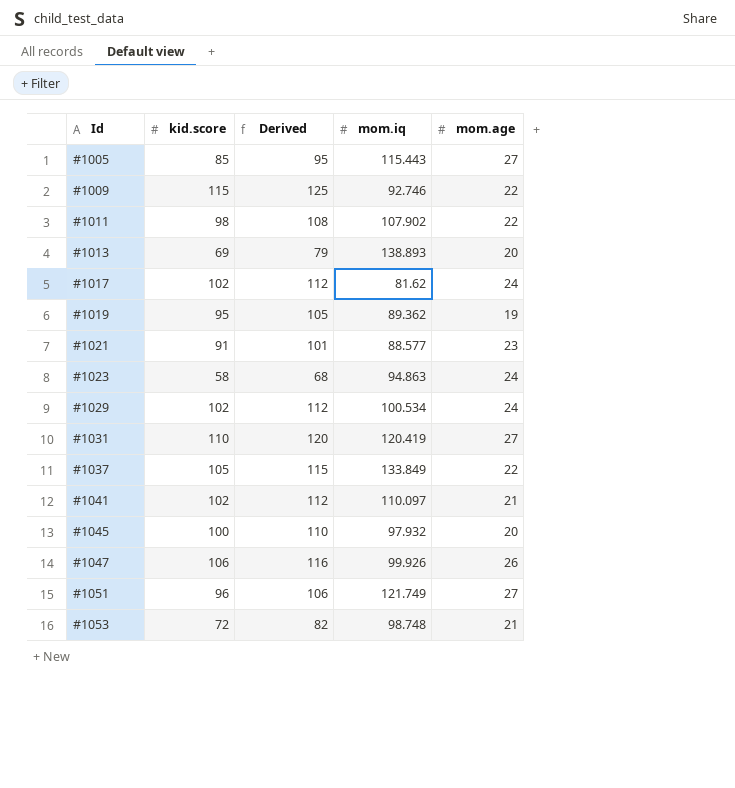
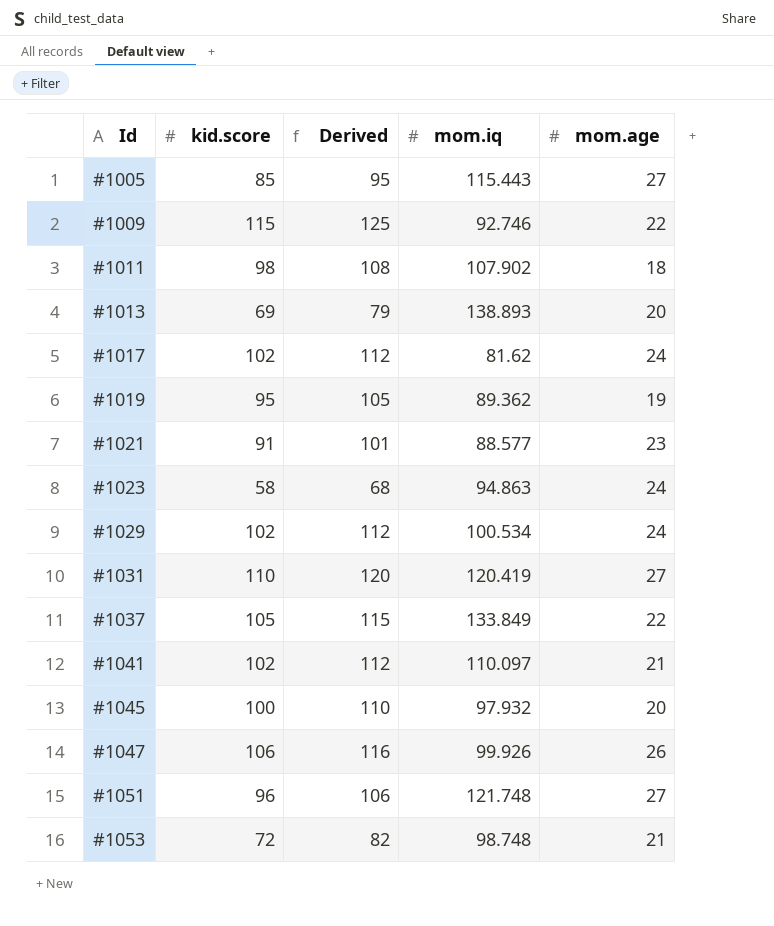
#1011 | mom.age: 22 -> 18
#1051 | mom.iq: 121.749 -> 121.748

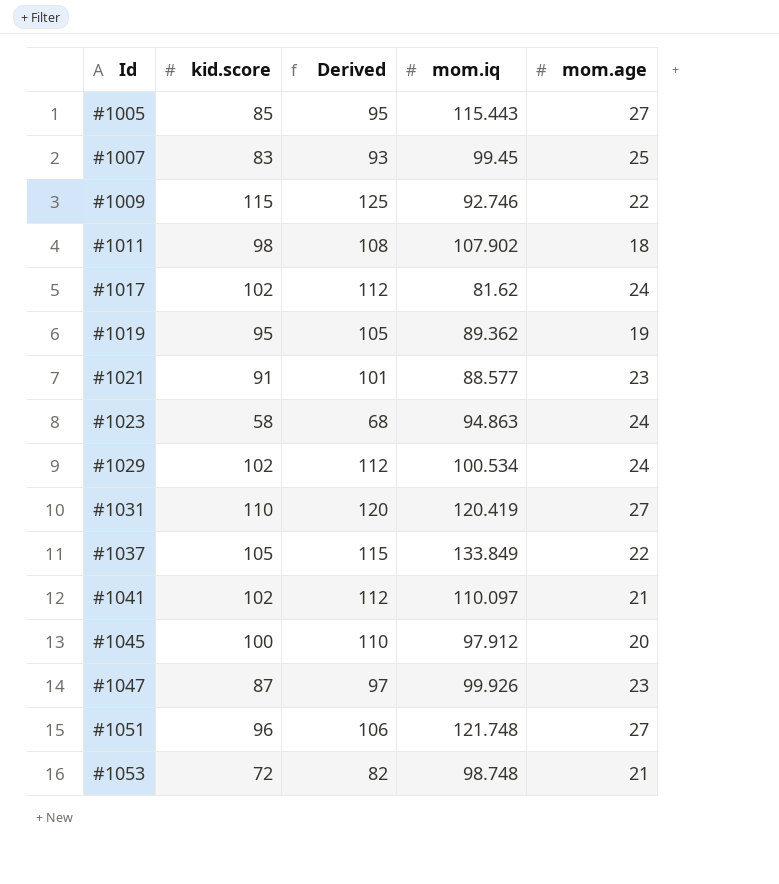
row #1013: 69 | 79 | 138.893 | 20 -> none
row #1007: none -> 83 | 93 | 99.45 | 25
#1045 | mom.iq: 97.932 -> 97.912
#1047 | kid.score: 106 -> 87
#1047 | Derived: 116 -> 97
#1047 | mom.age: 26 -> 23

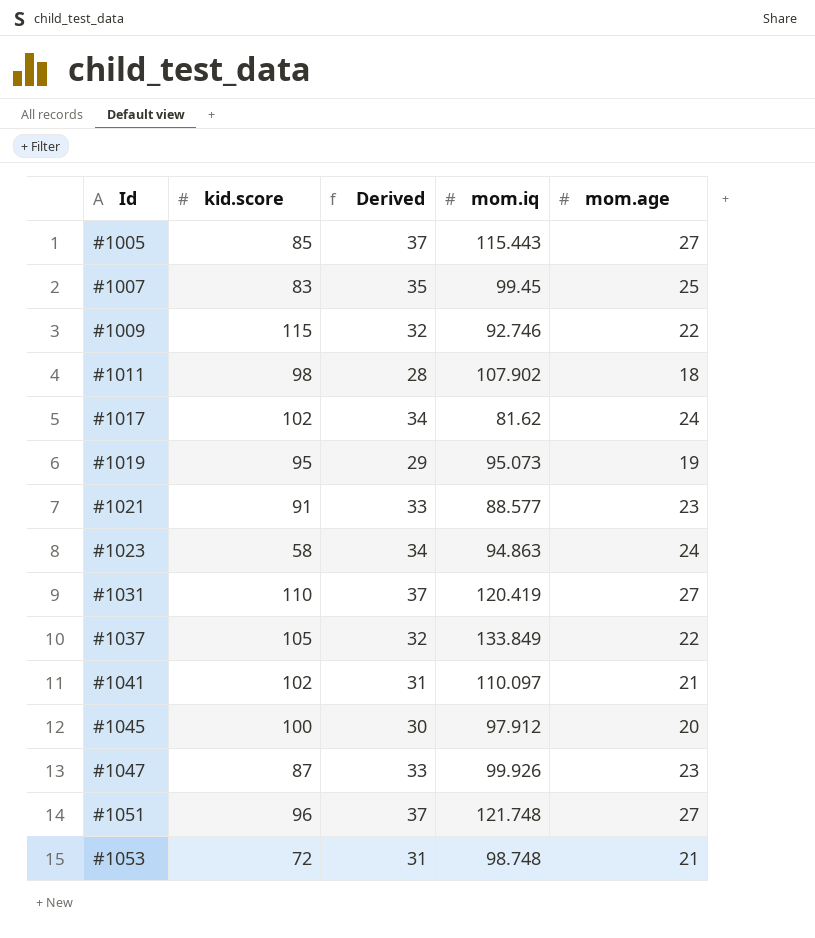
column Derived | formula: [kid.score] + 10 -> [mom.age] + 10
row #1029: 102 | 112 | 100.534 | 24 -> none
#1019 | mom.iq: 89.362 -> 95.073

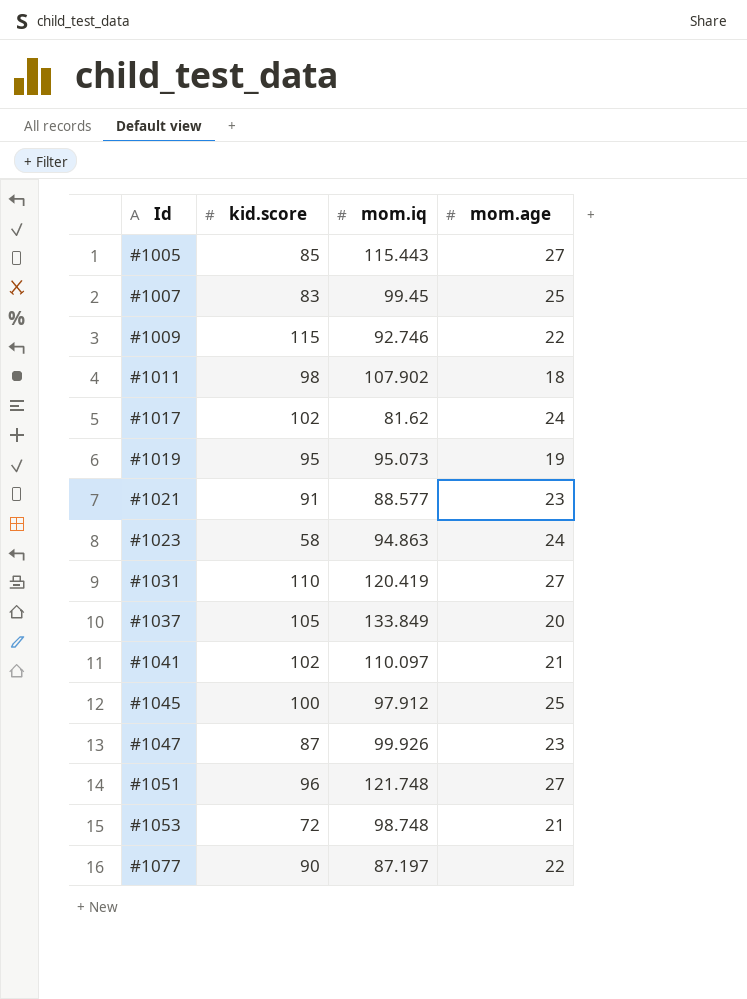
column Derived | formula: [mom.age] + 10 -> none
#1037 | mom.age: 22 -> 20
#1045 | mom.age: 20 -> 25
row #1077: none -> 90 | 87.197 | 22

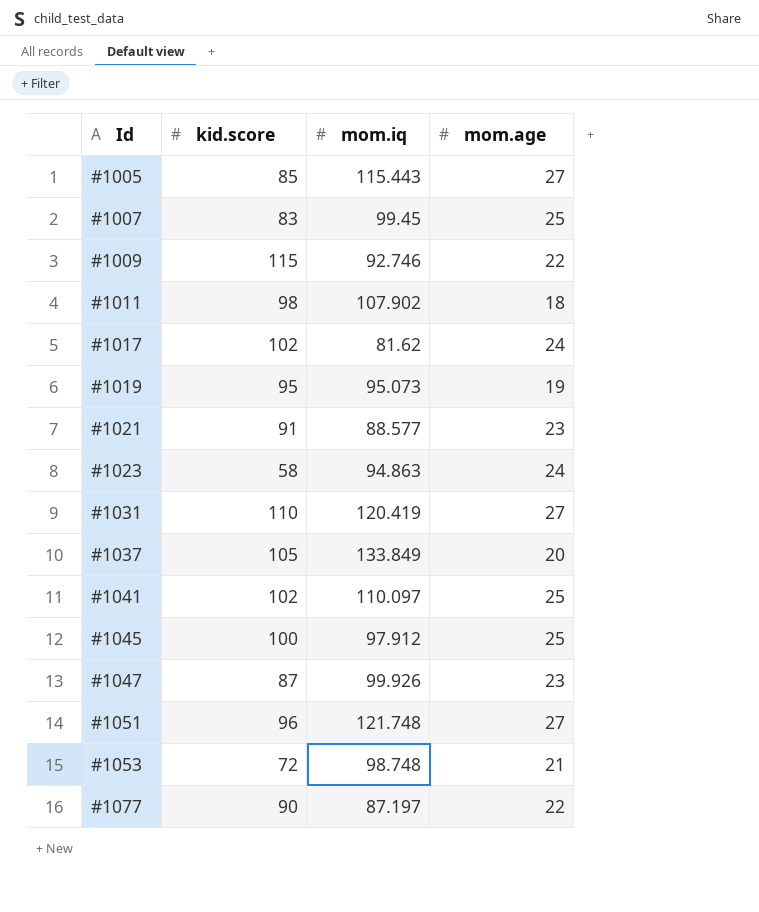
#1041 | mom.age: 21 -> 25

